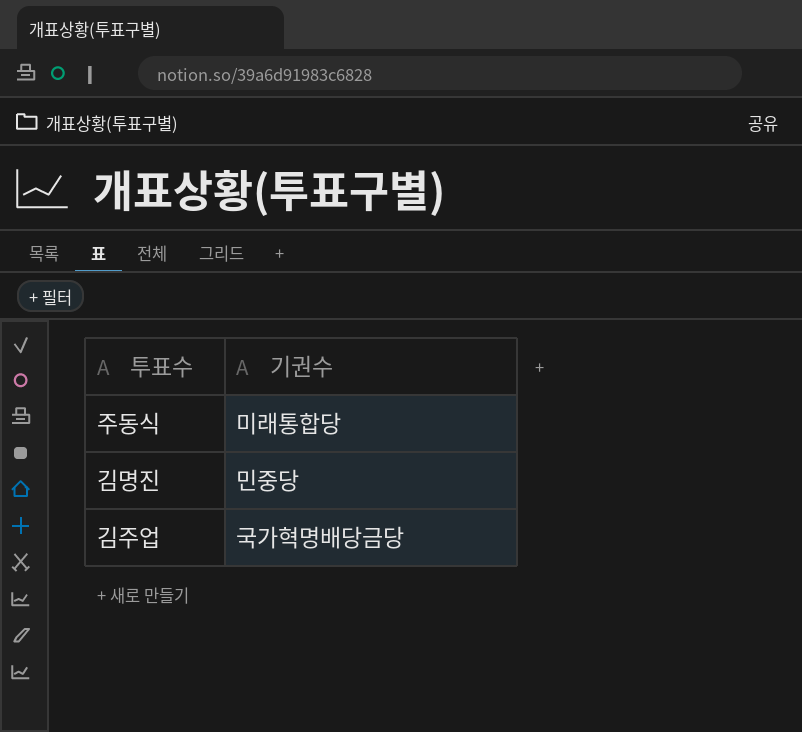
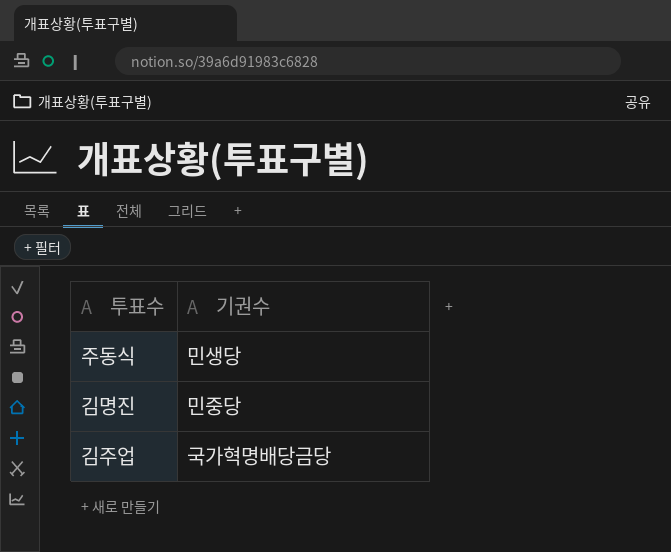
주동식 | 기권수: 미래통합당 -> 민생당

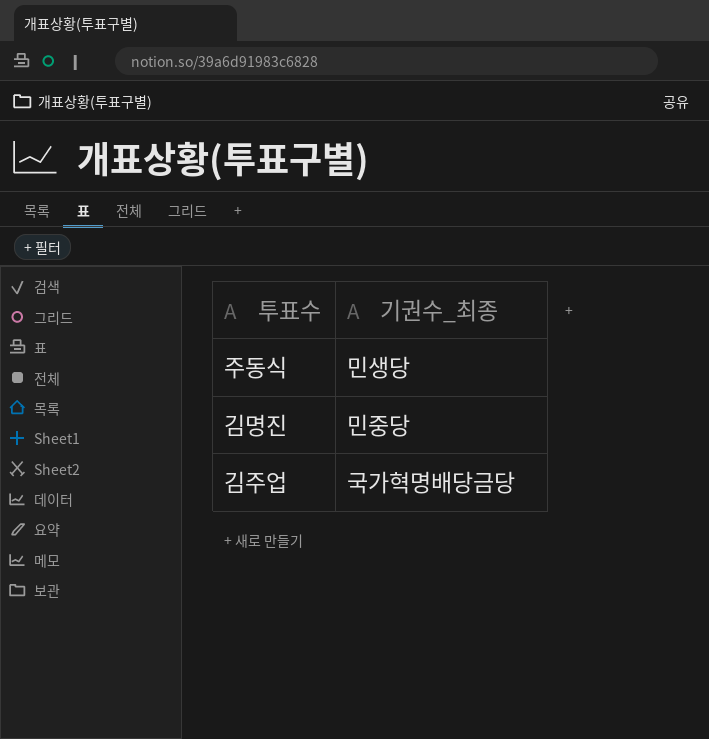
column name: 기권수 -> 기권수_최종

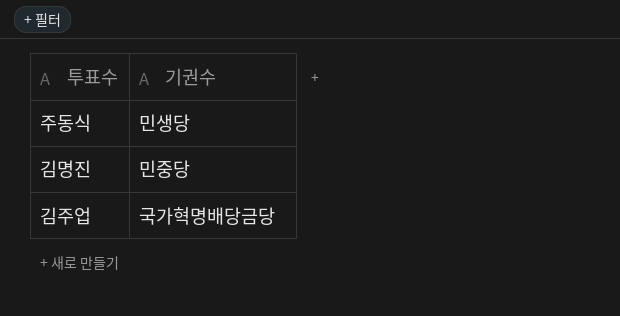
column name: 기권수_최종 -> 기권수

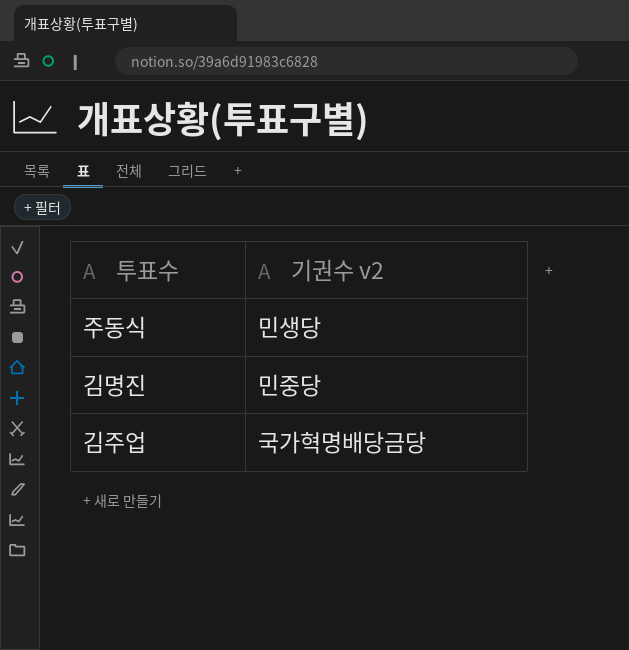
column name: 기권수 -> 기권수 v2

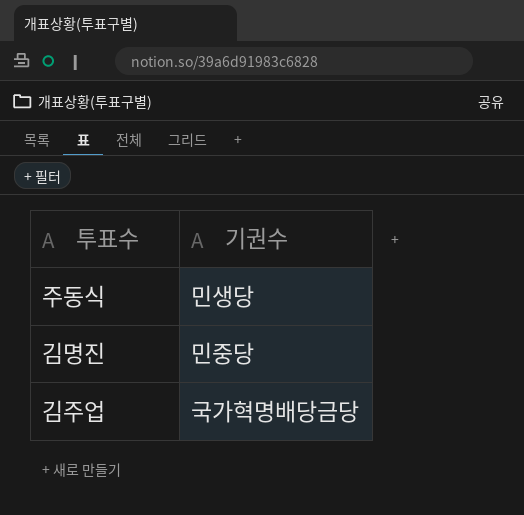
column name: 기권수 v2 -> 기권수

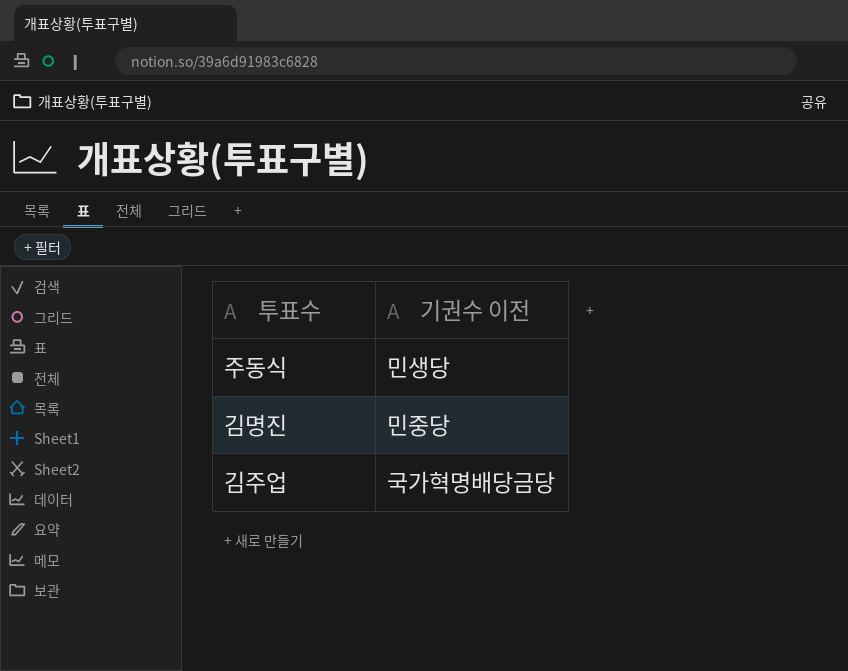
column name: 기권수 -> 기권수 이전

